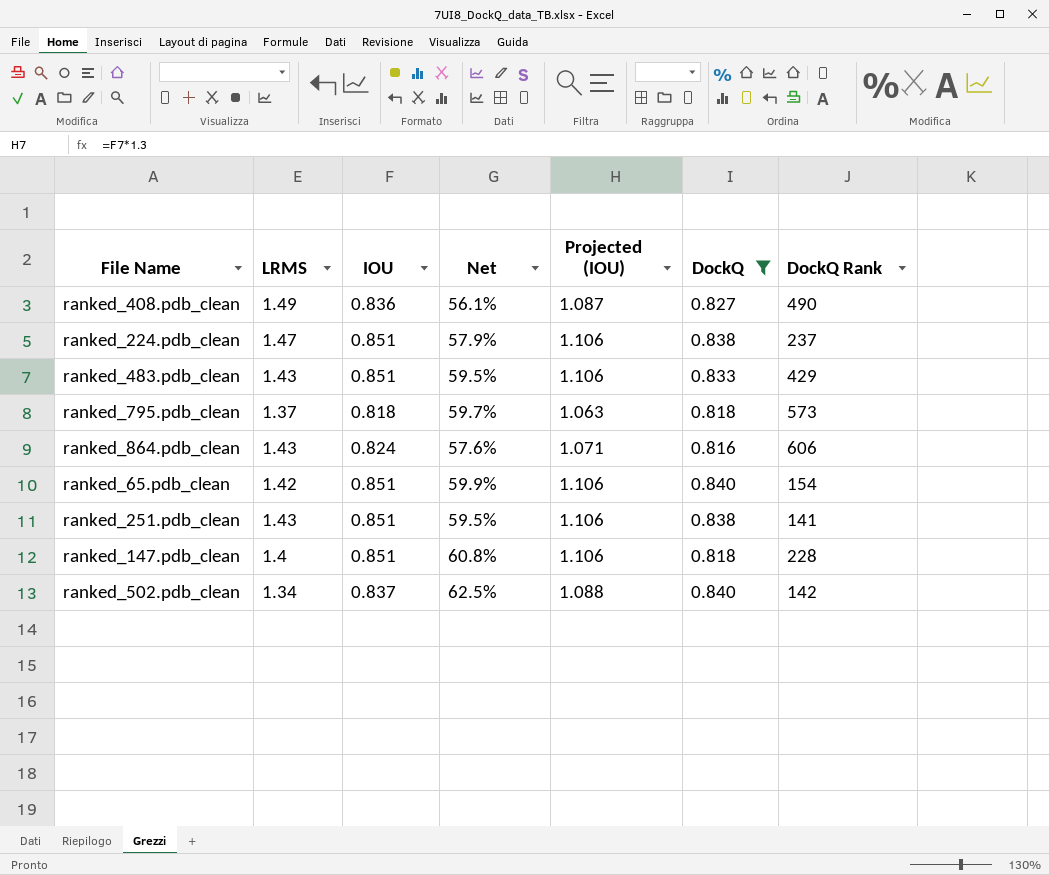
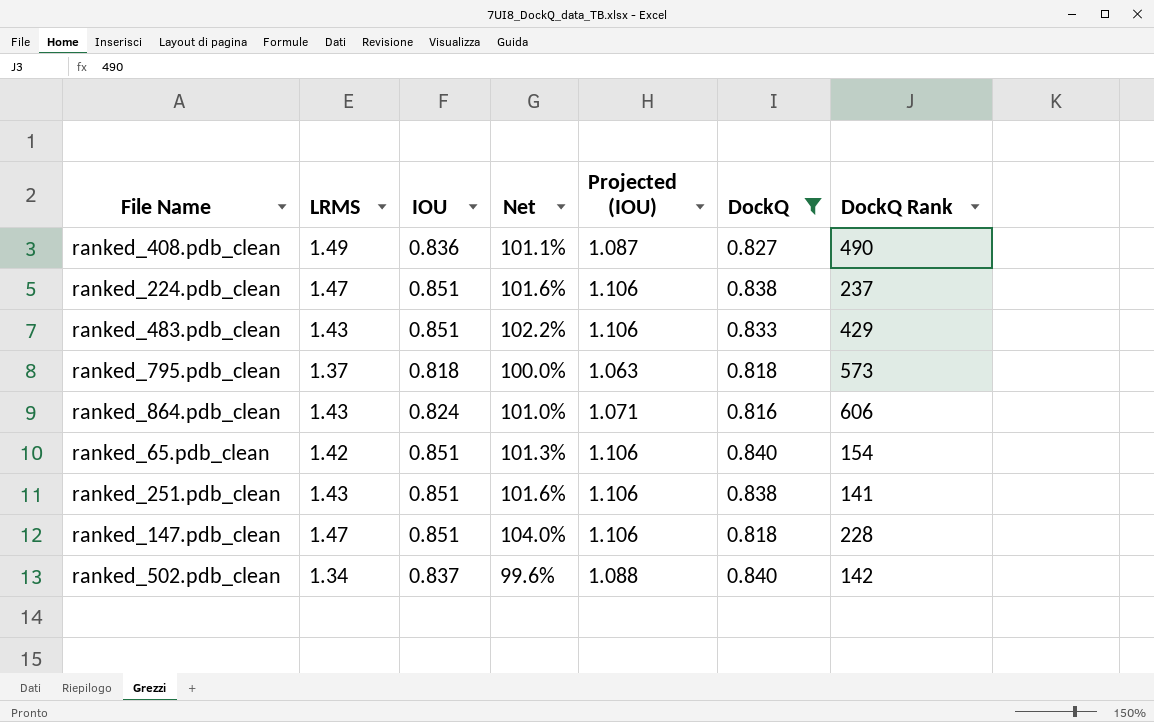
column Net | formula: [IOU] / [LRMS] -> [IOU] / [DockQ]
ranked_147.pdb_clean | LRMS: 1.4 -> 1.47

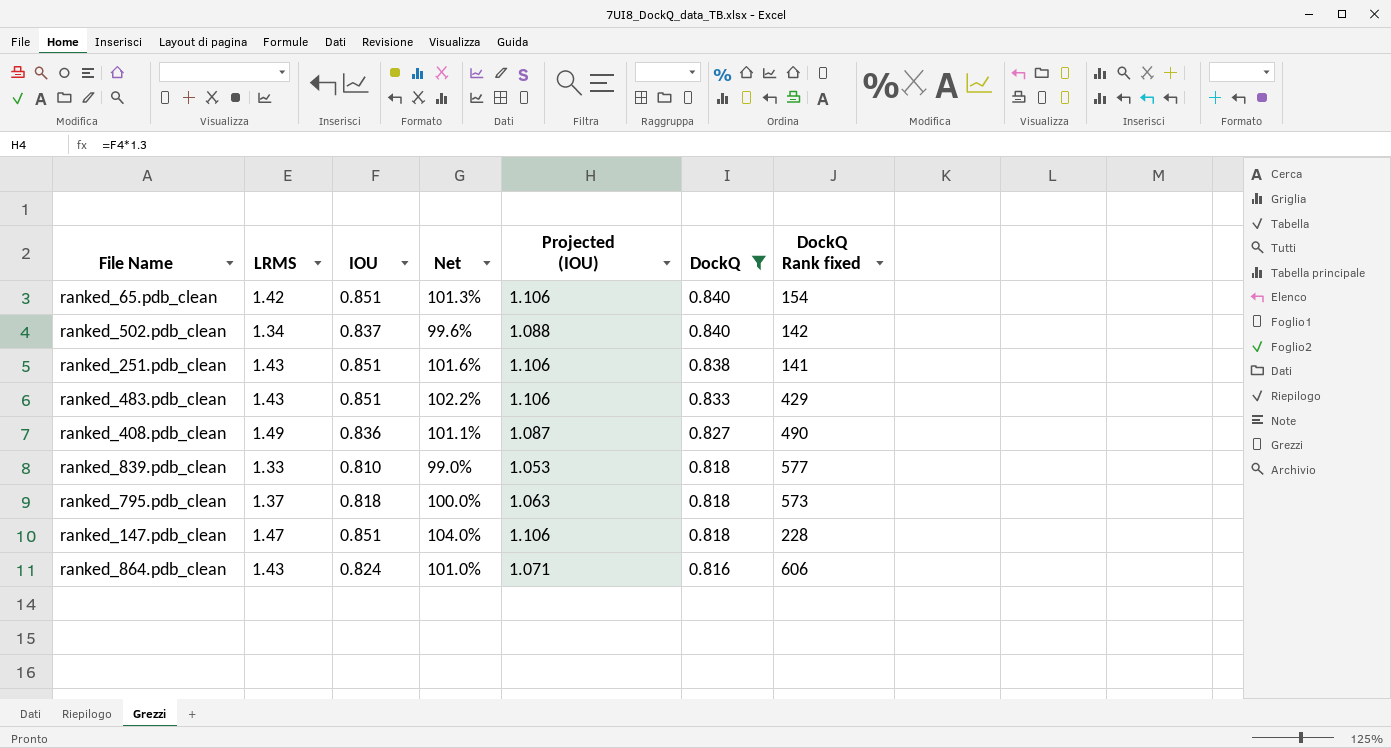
row order: none -> DockQ descending
column name: DockQ Rank -> DockQ Rank fixed
row ranked_224.pdb_clean: 1.47 | 0.851 | 101.6% | 1.106 | 0.838 | 237 -> none
row ranked_839.pdb_clean: none -> 1.33 | 0.810 | 99.0% | 1.053 | 0.818 | 577

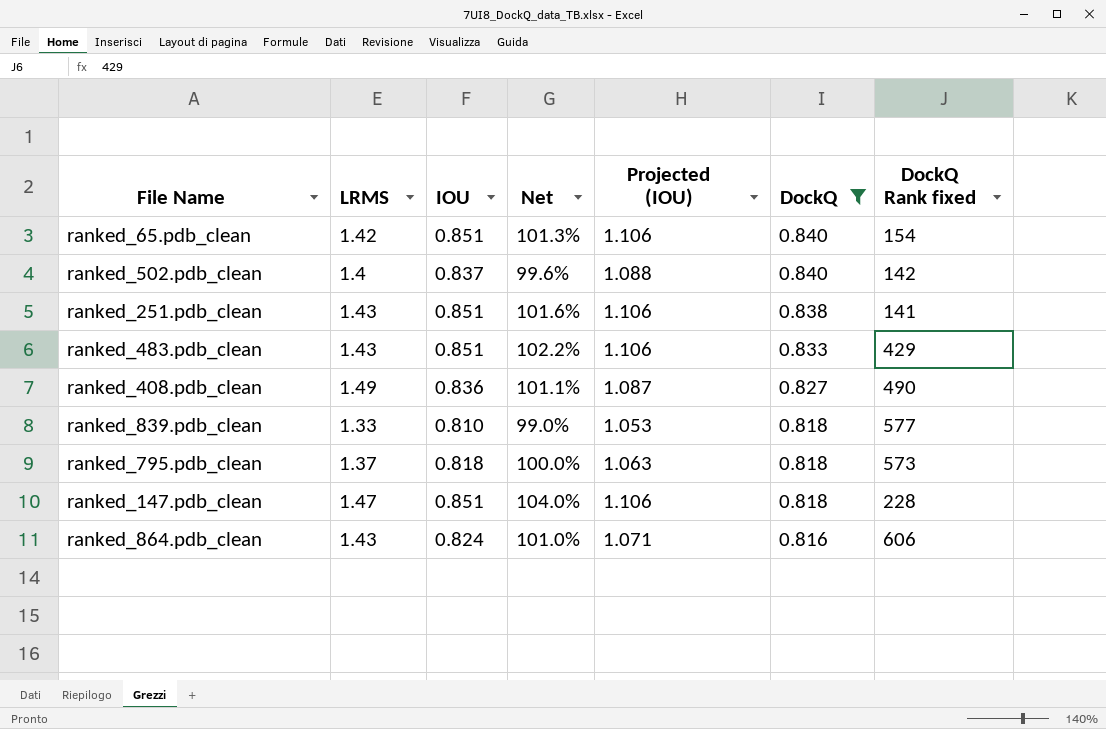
ranked_502.pdb_clean | LRMS: 1.34 -> 1.4

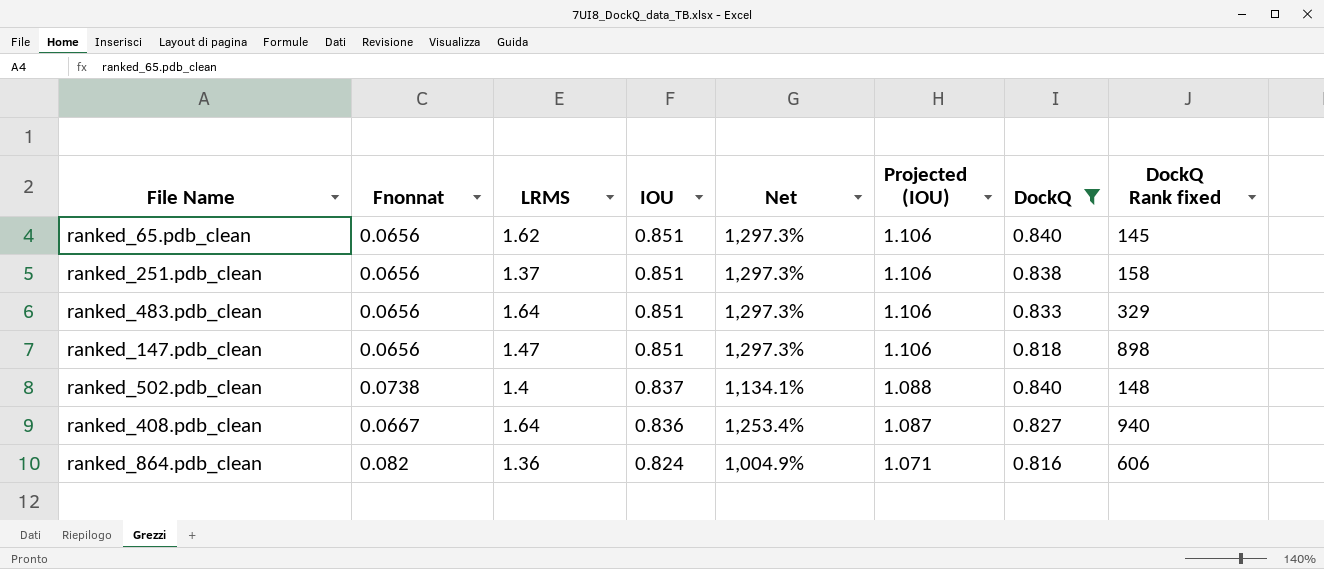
row order: DockQ descending -> IOU descending
column Fnonnat | position: none -> 2
column Net | formula: [IOU] / [DockQ] -> [IOU] / [Fnonnat]
row ranked_839.pdb_clean: 1.33 | 0.810 | 99.0% | 1.053 | 0.818 | 577 -> none
row ranked_795.pdb_clean: 1.37 | 0.818 | 100.0% | 1.063 | 0.818 | 573 -> none
ranked_65.pdb_clean | LRMS: 1.42 -> 1.62
ranked_65.pdb_clean | DockQ Rank fixed: 154 -> 145
ranked_251.pdb_clean | LRMS: 1.43 -> 1.37
ranked_251.pdb_clean | DockQ Rank fixed: 141 -> 158
ranked_483.pdb_clean | LRMS: 1.43 -> 1.64
ranked_483.pdb_clean | DockQ Rank fixed: 429 -> 329
ranked_147.pdb_clean | DockQ Rank fixed: 228 -> 898
ranked_502.pdb_clean | DockQ Rank fixed: 142 -> 148
ranked_408.pdb_clean | LRMS: 1.49 -> 1.64
ranked_408.pdb_clean | DockQ Rank fixed: 490 -> 940
ranked_864.pdb_clean | LRMS: 1.43 -> 1.36

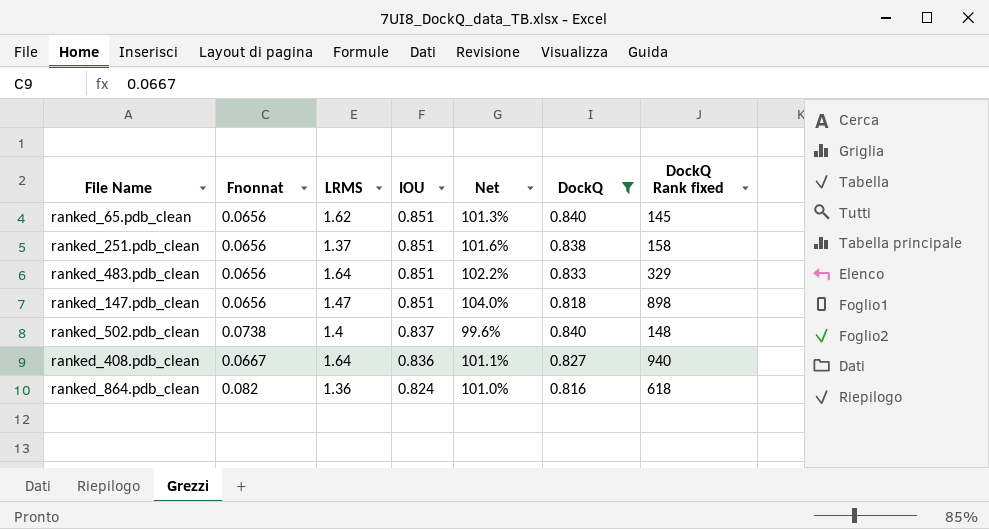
column Projected (IOU) | formula: [IOU] * 1.3 -> none
column Net | formula: [IOU] / [Fnonnat] -> [IOU] / [DockQ]
ranked_864.pdb_clean | DockQ Rank fixed: 606 -> 618

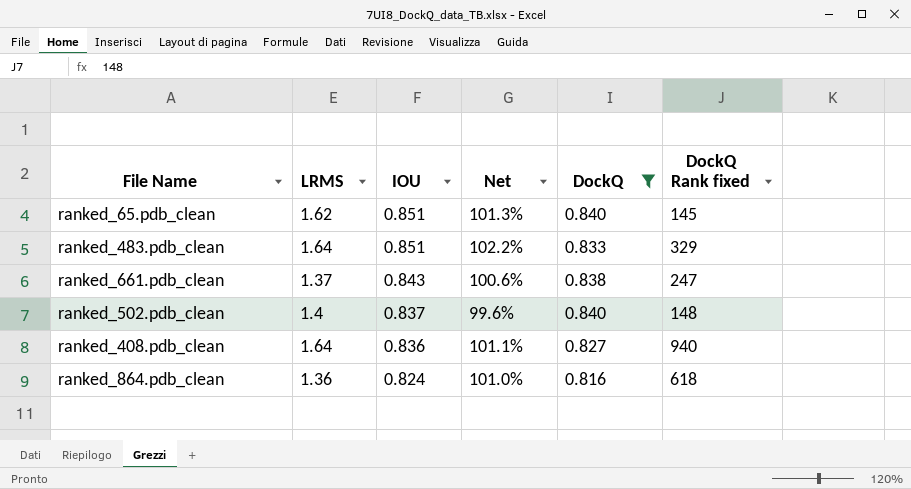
column Fnonnat | position: 2 -> none
row ranked_251.pdb_clean: 0.0656 | 1.37 | 0.851 | 101.6% | 0.838 | 158 -> none
row ranked_147.pdb_clean: 0.0656 | 1.47 | 0.851 | 104.0% | 0.818 | 898 -> none
row ranked_661.pdb_clean: none -> 1.37 | 0.843 | 100.6% | 0.838 | 247

